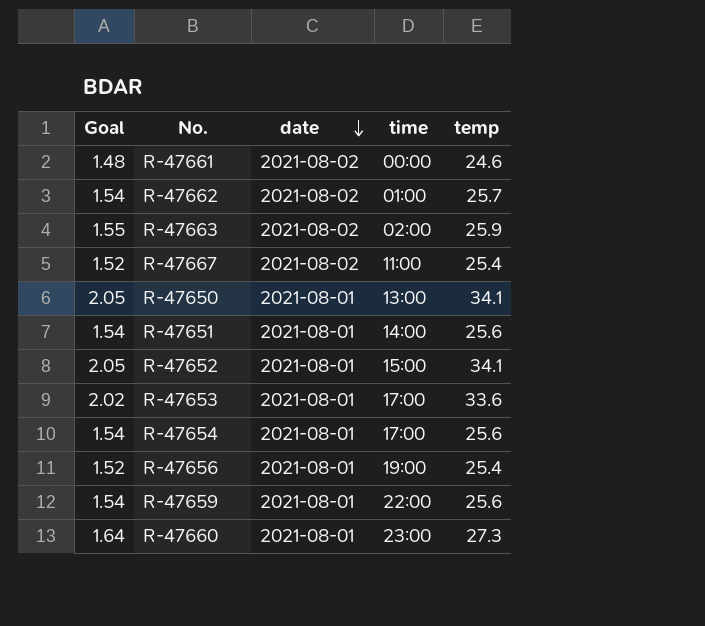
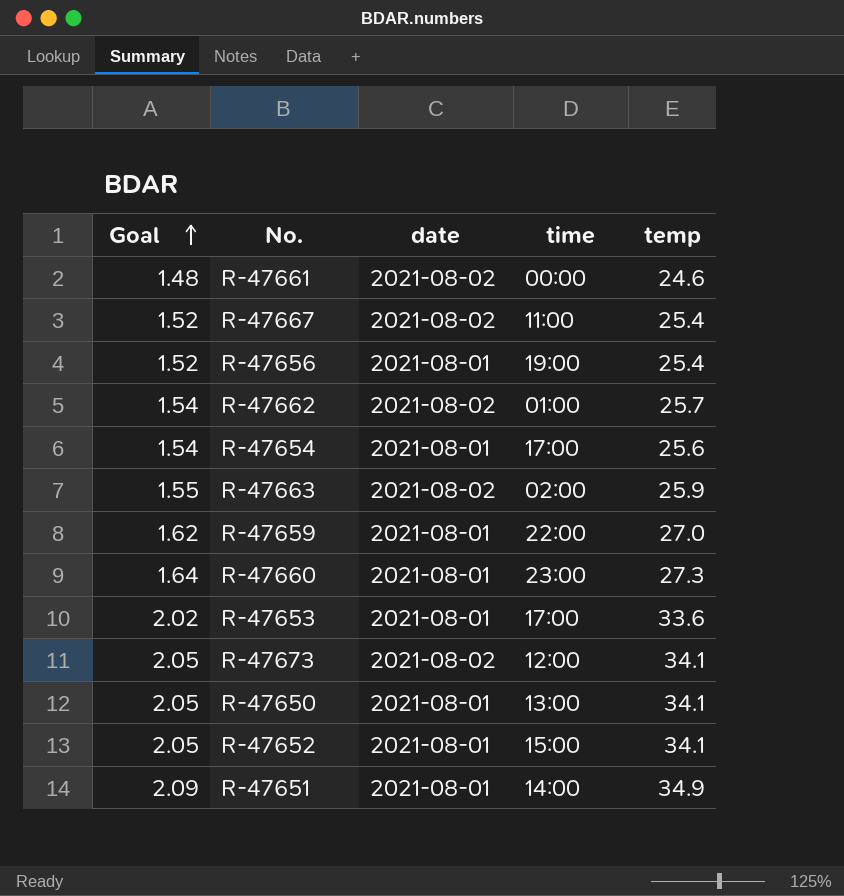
row order: date descending -> Goal ascending
R-47659 | Goal: 1.54 -> 1.62
R-47659 | temp: 25.6 -> 27.0
row R-47673: none -> 2.05 | 2021-08-02 | 12:00 | 34.1
R-47651 | Goal: 1.54 -> 2.09
R-47651 | temp: 25.6 -> 34.9

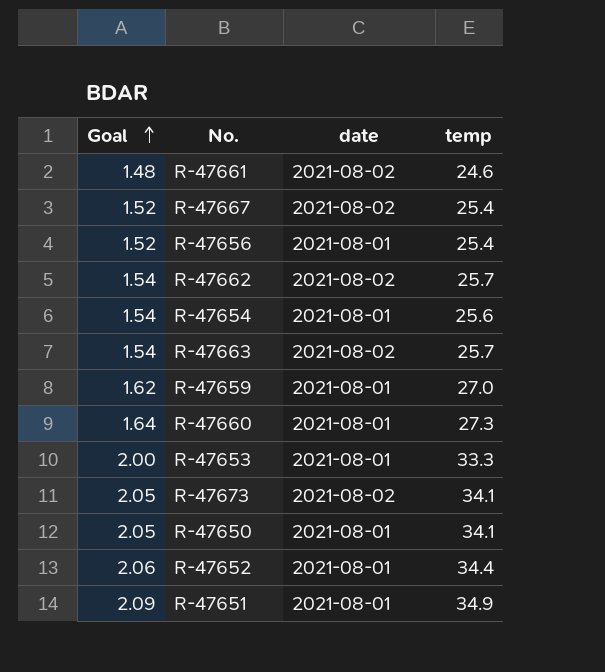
column time | position: 4 -> none
R-47663 | Goal: 1.55 -> 1.54
R-47663 | temp: 25.9 -> 25.7
R-47653 | Goal: 2.02 -> 2.00
R-47653 | temp: 33.6 -> 33.3
R-47652 | Goal: 2.05 -> 2.06
R-47652 | temp: 34.1 -> 34.4

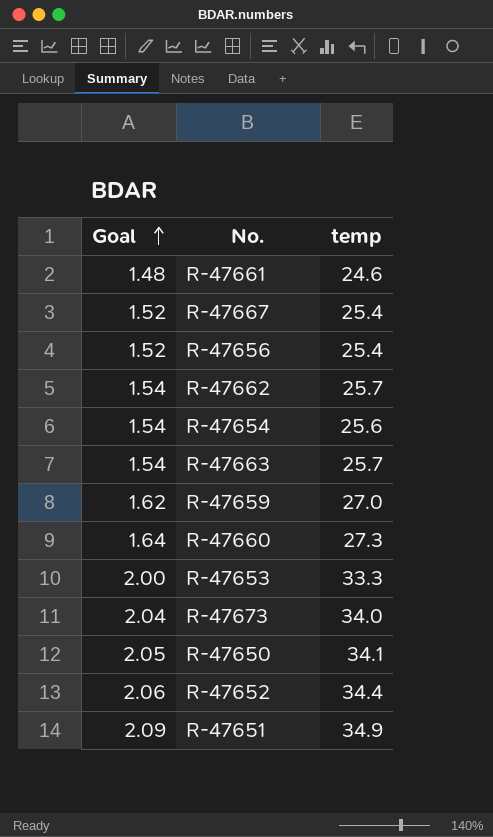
column date | position: 3 -> none
R-47673 | Goal: 2.05 -> 2.04
R-47673 | temp: 34.1 -> 34.0

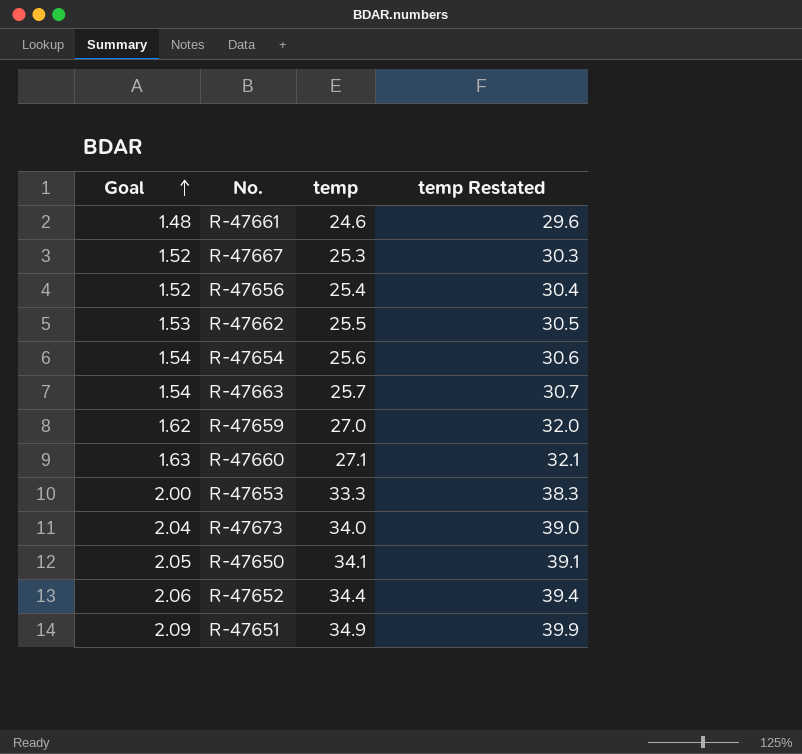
column temp Restated | formula: none -> [temp] + 5
R-47667 | temp: 25.4 -> 25.3
R-47662 | Goal: 1.54 -> 1.53
R-47662 | temp: 25.7 -> 25.5
R-47660 | Goal: 1.64 -> 1.63
R-47660 | temp: 27.3 -> 27.1

